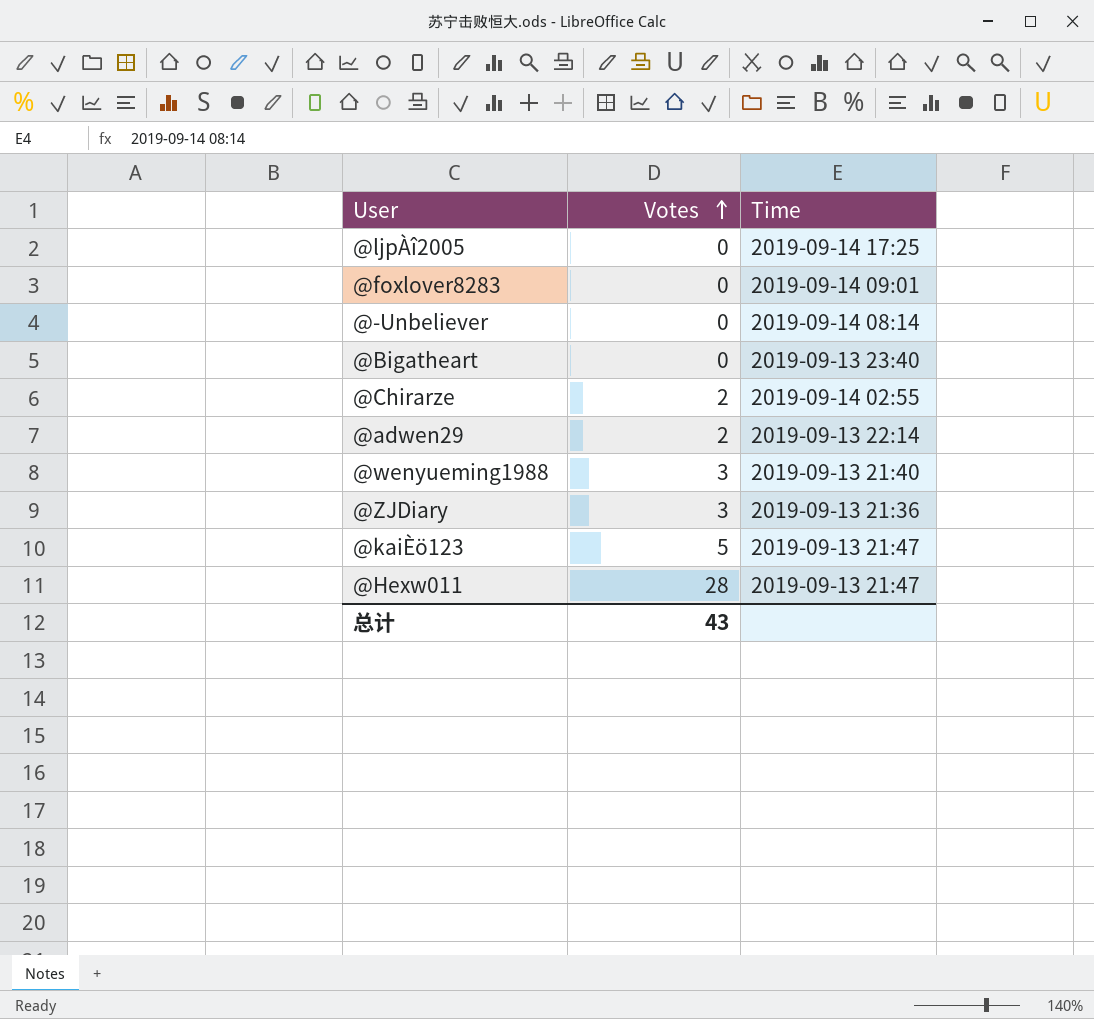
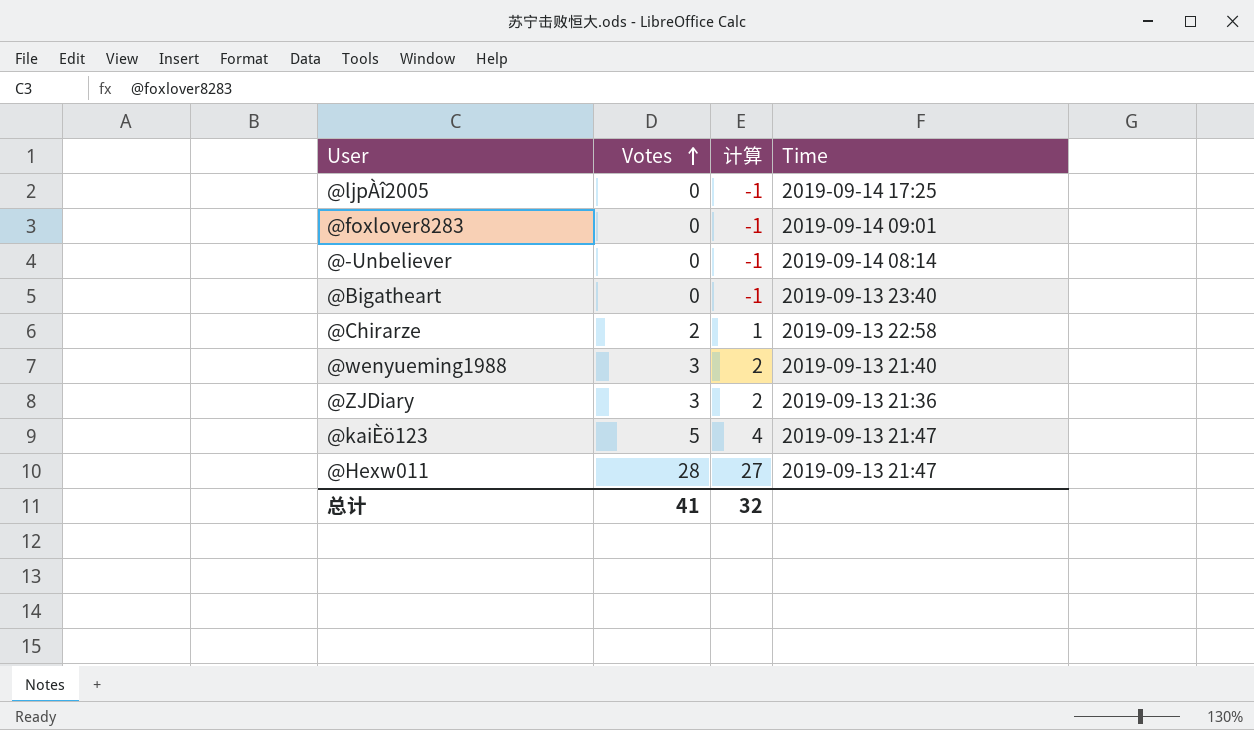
column 计算 | formula: none -> [Votes] - 1
row @adwen29: 2 | 2019-09-13 22:14 -> none
@Chirarze | Time: 2019-09-14 02:55 -> 2019-09-13 22:58
总计 | Votes: 43 -> 41

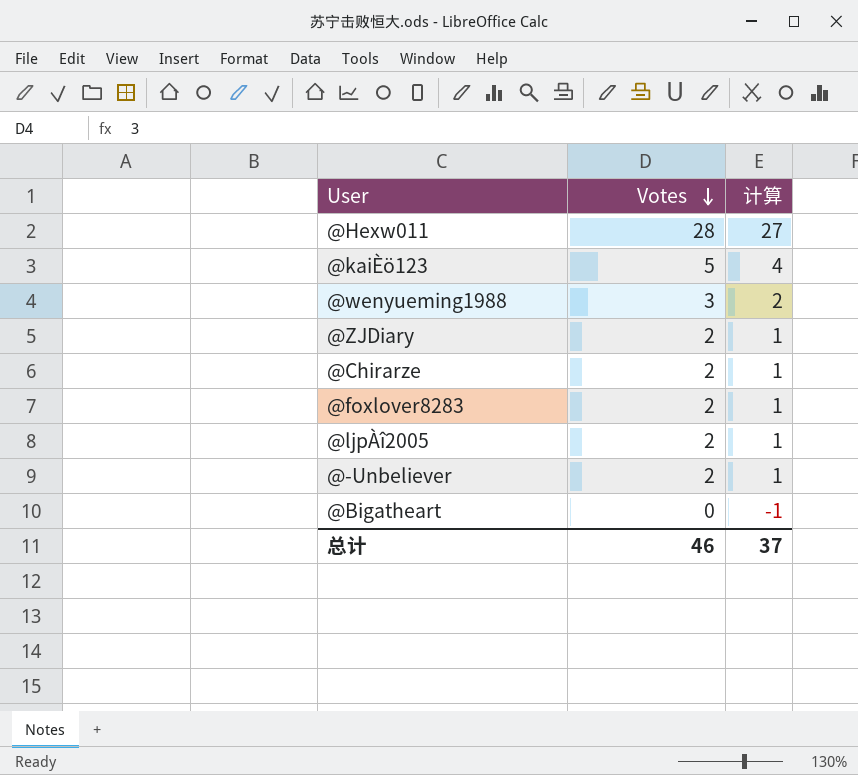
row order: Votes ascending -> Votes descending
column Time | position: 4 -> none
@ZJDiary | Votes: 3 -> 2
@ZJDiary | 计算: 2 -> 1
@foxlover8283 | Votes: 0 -> 2
@foxlover8283 | 计算: -1 -> 1
@ljpÀî2005 | Votes: 0 -> 2
@ljpÀî2005 | 计算: -1 -> 1
@-Unbeliever | Votes: 0 -> 2
@-Unbeliever | 计算: -1 -> 1
总计 | Votes: 41 -> 46
总计 | 计算: 32 -> 37

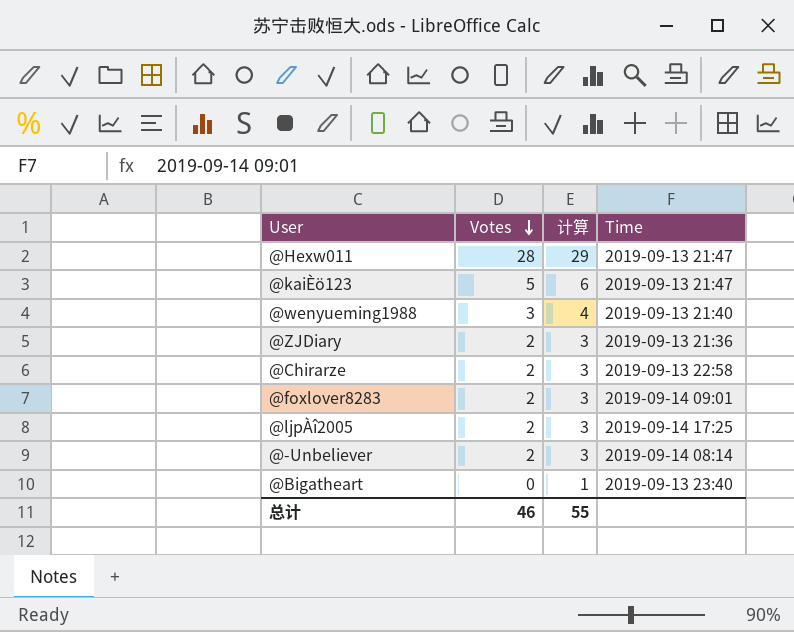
column 计算 | formula: [Votes] - 1 -> [Votes] + 1
column Time | position: none -> 4
总计 | 计算: 37 -> 55

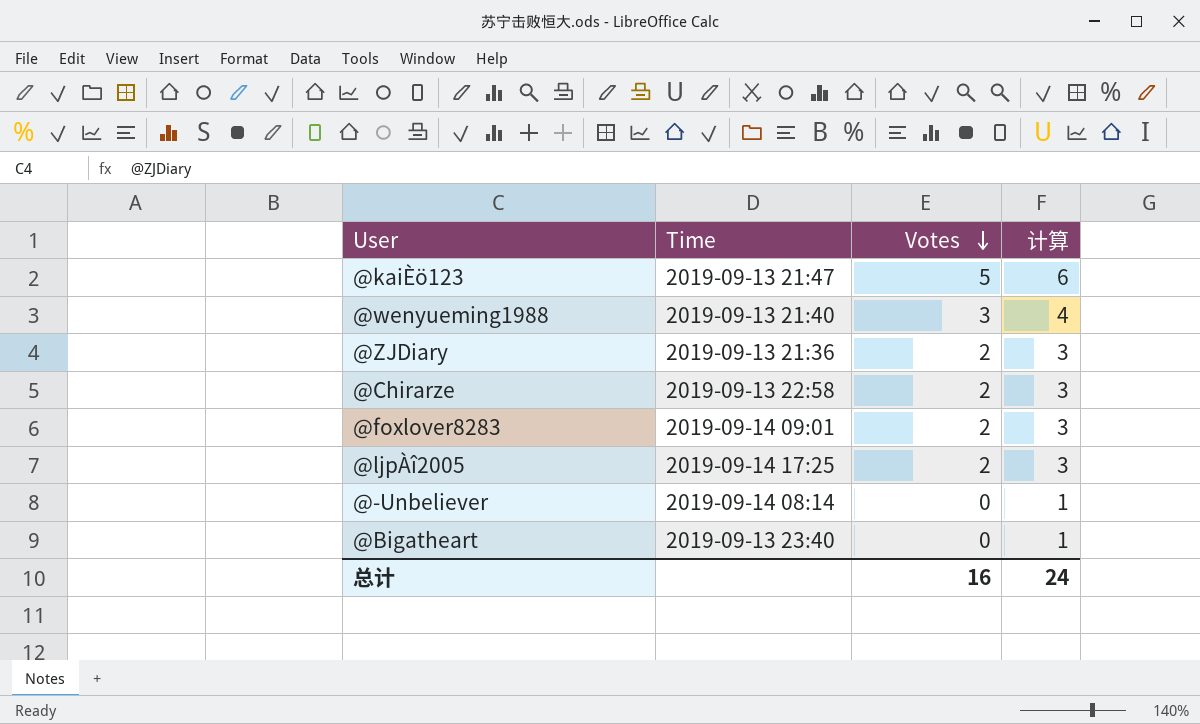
column Time | position: 4 -> 2
row @Hexw011: 28 | 29 | 2019-09-13 21:47 -> none
@-Unbeliever | Votes: 2 -> 0
@-Unbeliever | 计算: 3 -> 1
总计 | Votes: 46 -> 16
总计 | 计算: 55 -> 24

